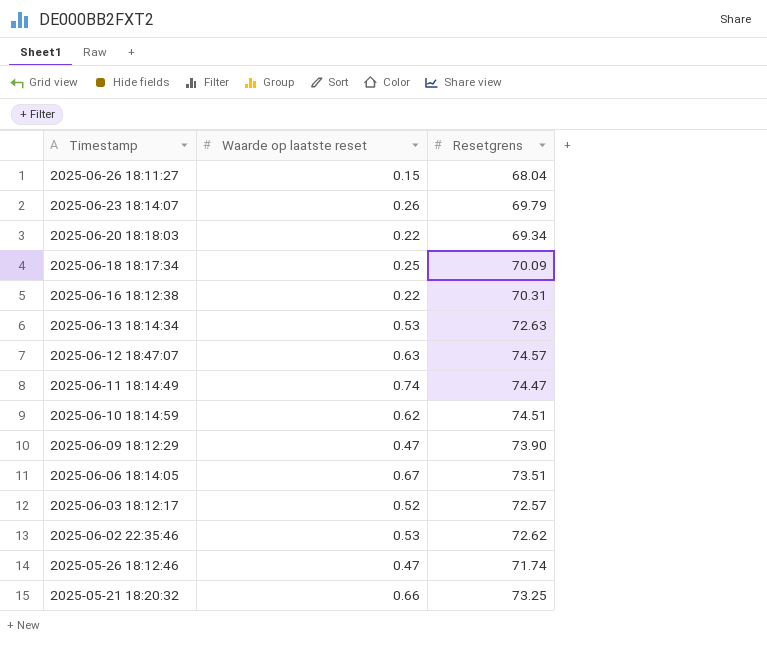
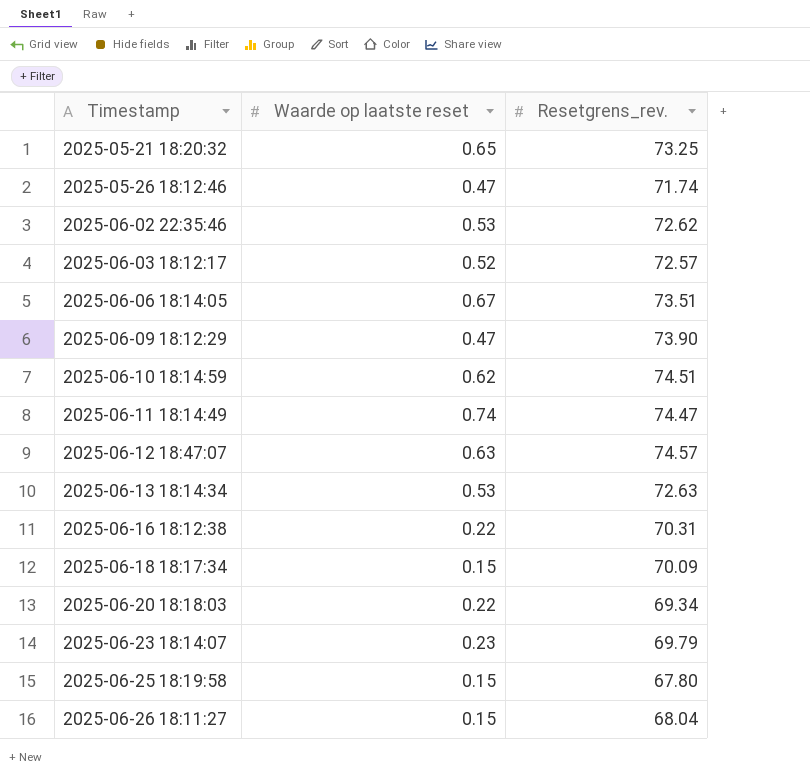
row order: Timestamp descending -> Timestamp ascending
column name: Resetgrens -> Resetgrens_rev.
2025-05-21 18:20:32 | Waarde op laatste reset: 0.66 -> 0.65
2025-06-18 18:17:34 | Waarde op laatste reset: 0.25 -> 0.15
2025-06-23 18:14:07 | Waarde op laatste reset: 0.26 -> 0.23
row 2025-06-25 18:19:58: none -> 0.15 | 67.80

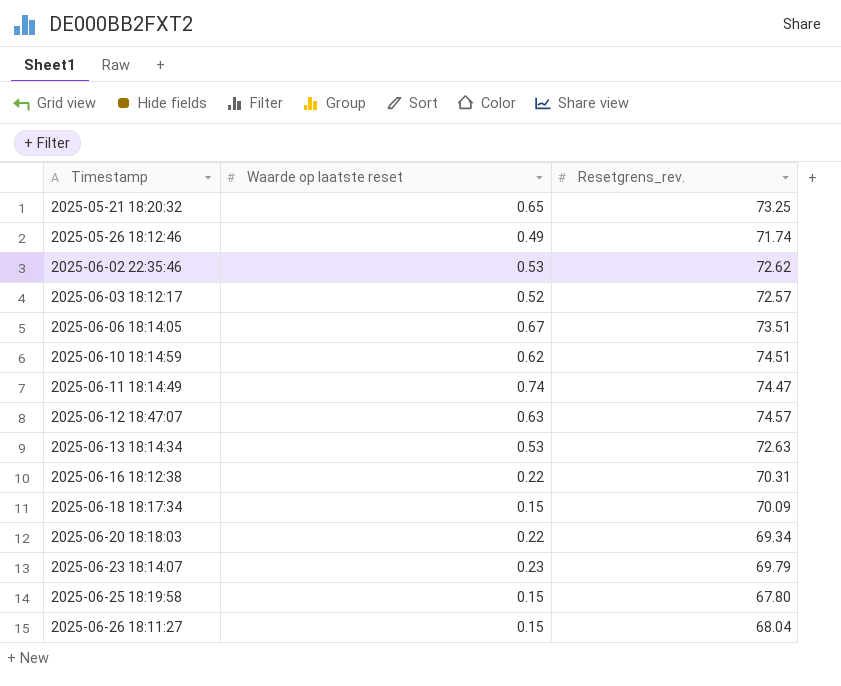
row 2025-06-09 18:12:29: 0.47 | 73.90 -> none
2025-05-26 18:12:46 | Waarde op laatste reset: 0.47 -> 0.49

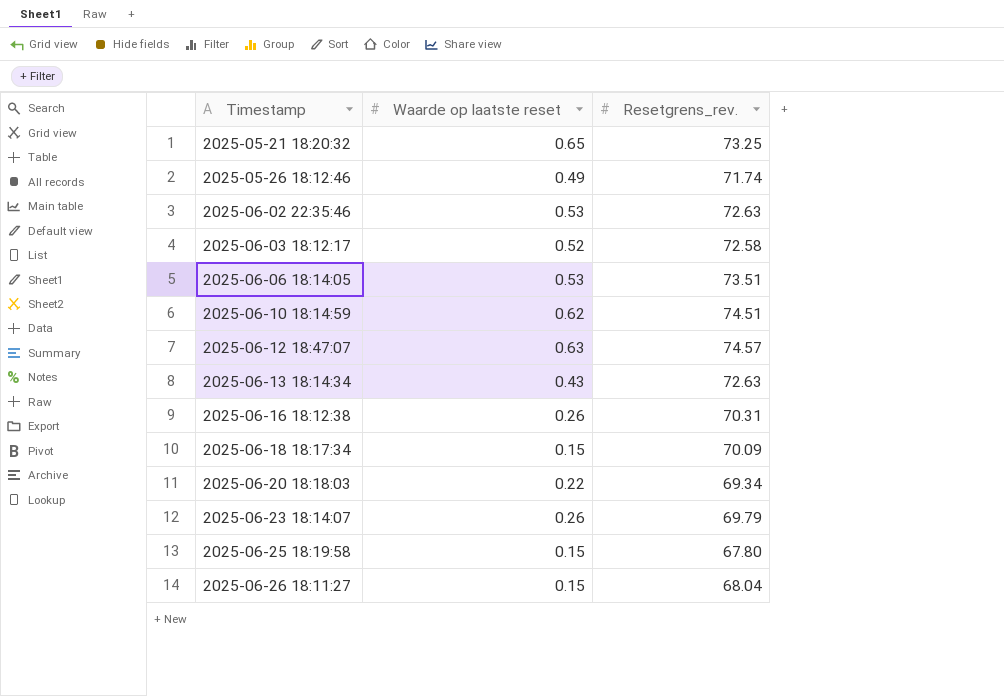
row 2025-06-11 18:14:49: 0.74 | 74.47 -> none
2025-06-02 22:35:46 | Resetgrens_rev.: 72.62 -> 72.63
2025-06-03 18:12:17 | Resetgrens_rev.: 72.57 -> 72.58
2025-06-06 18:14:05 | Waarde op laatste reset: 0.67 -> 0.53
2025-06-13 18:14:34 | Waarde op laatste reset: 0.53 -> 0.43
2025-06-16 18:12:38 | Waarde op laatste reset: 0.22 -> 0.26
2025-06-23 18:14:07 | Waarde op laatste reset: 0.23 -> 0.26

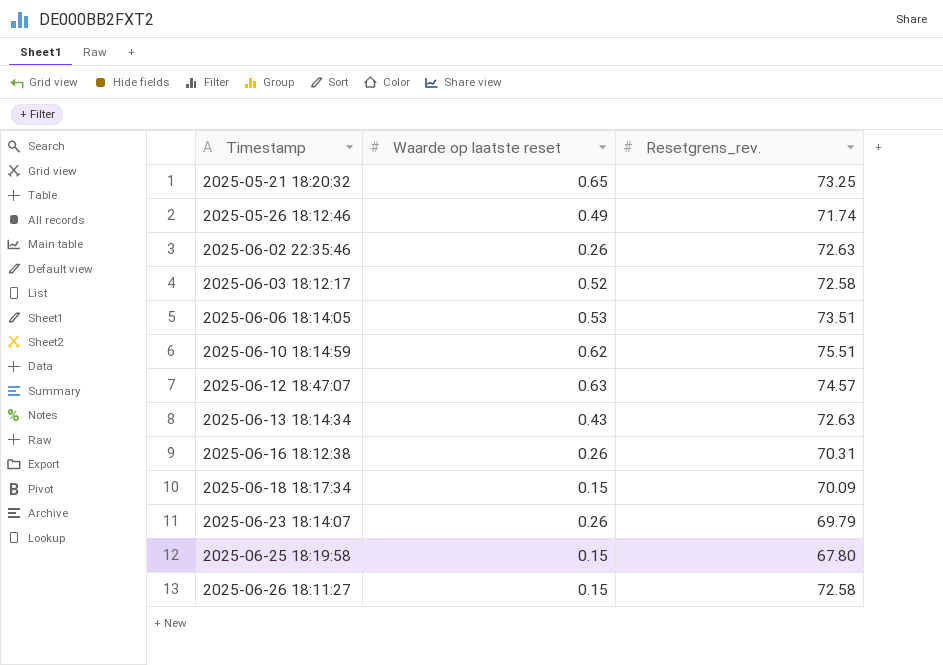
row 2025-06-20 18:18:03: 0.22 | 69.34 -> none
2025-06-02 22:35:46 | Waarde op laatste reset: 0.53 -> 0.26
2025-06-10 18:14:59 | Resetgrens_rev.: 74.51 -> 75.51
2025-06-26 18:11:27 | Resetgrens_rev.: 68.04 -> 72.58

